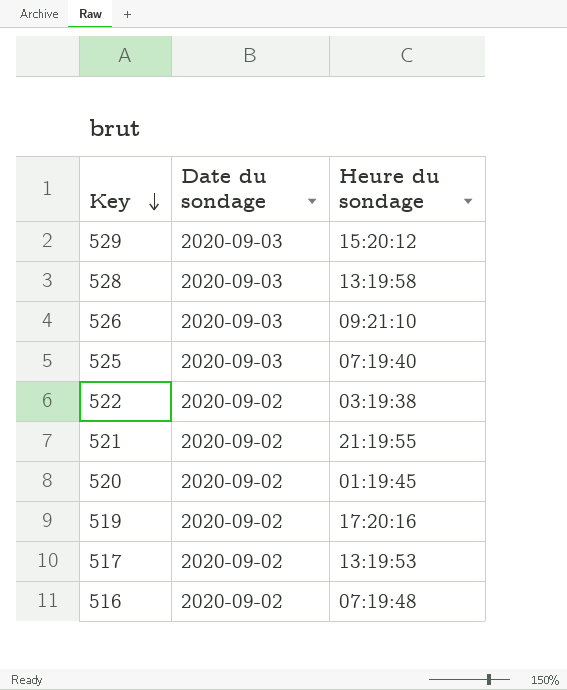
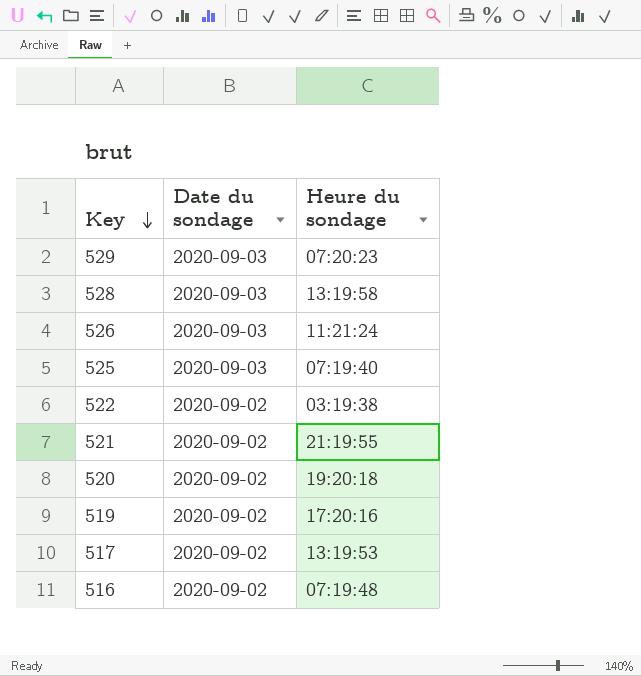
529 | Heure du sondage: 15:20:12 -> 07:20:23
526 | Heure du sondage: 09:21:10 -> 11:21:24
520 | Heure du sondage: 01:19:45 -> 19:20:18

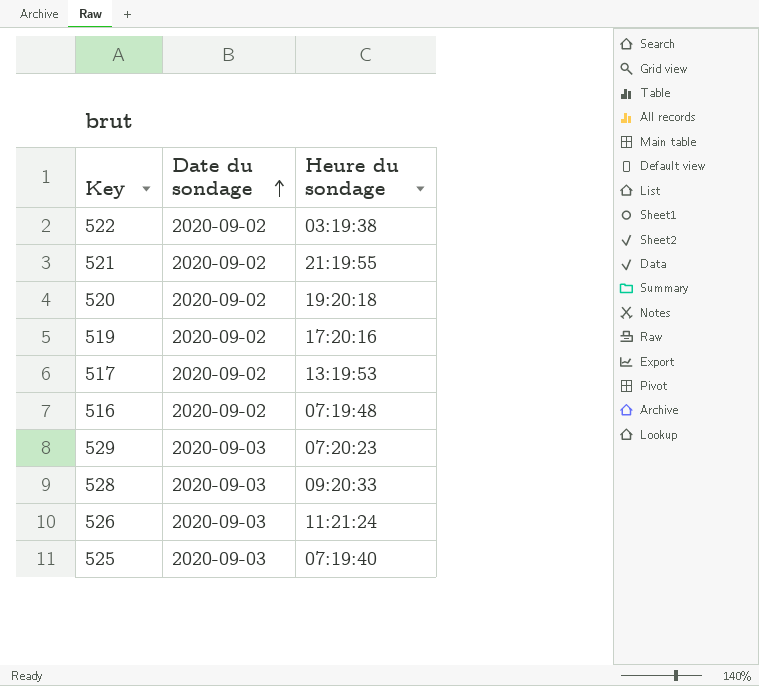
row order: Key descending -> Date du sondage ascending
528 | Heure du sondage: 13:19:58 -> 09:20:33

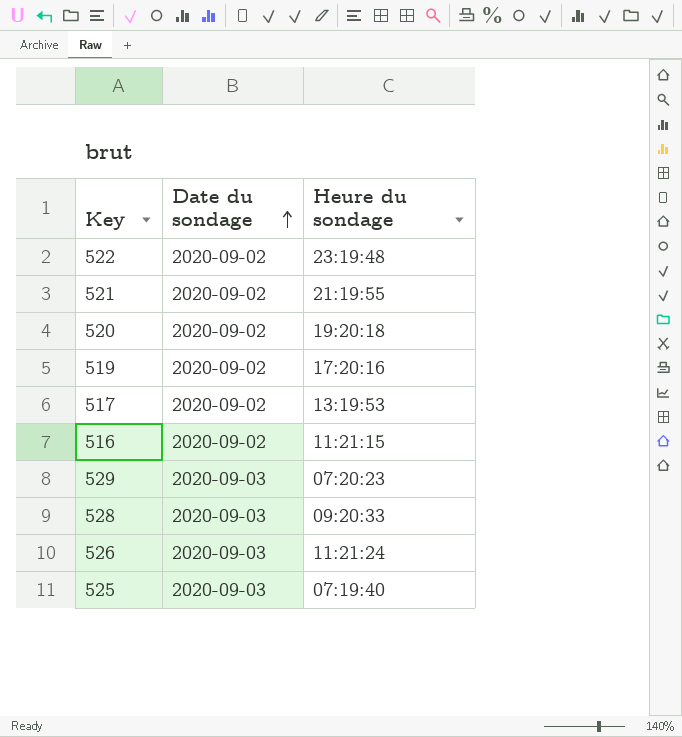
522 | Heure du sondage: 03:19:38 -> 23:19:48
516 | Heure du sondage: 07:19:48 -> 11:21:15

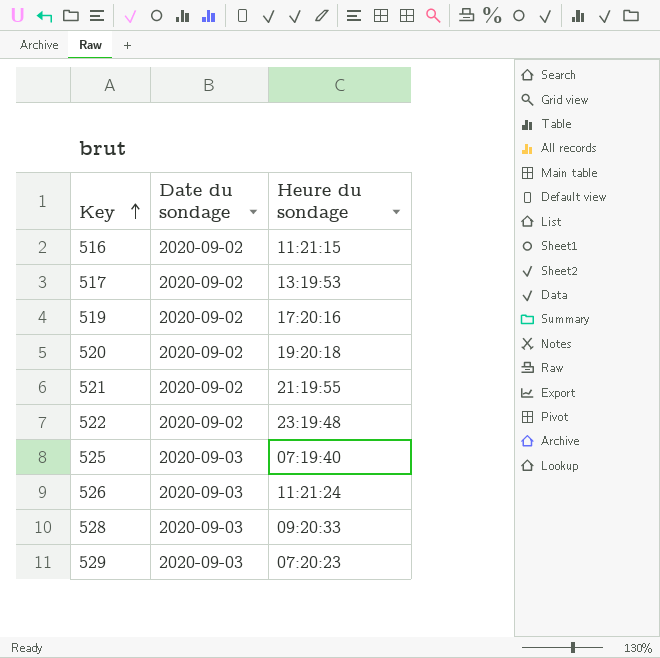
row order: Date du sondage ascending -> Key ascending

